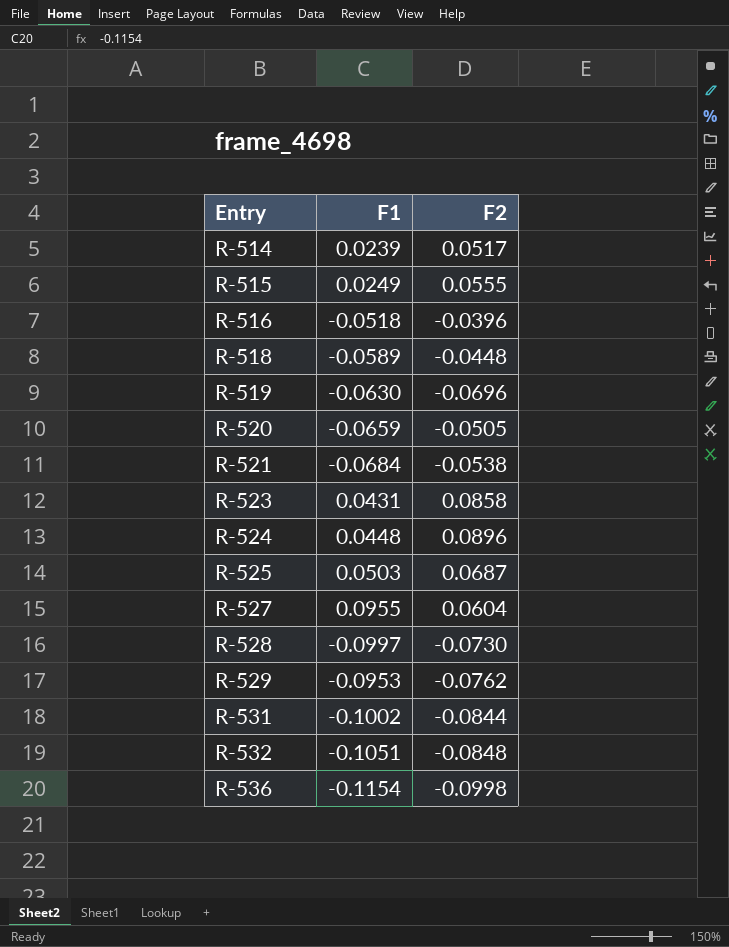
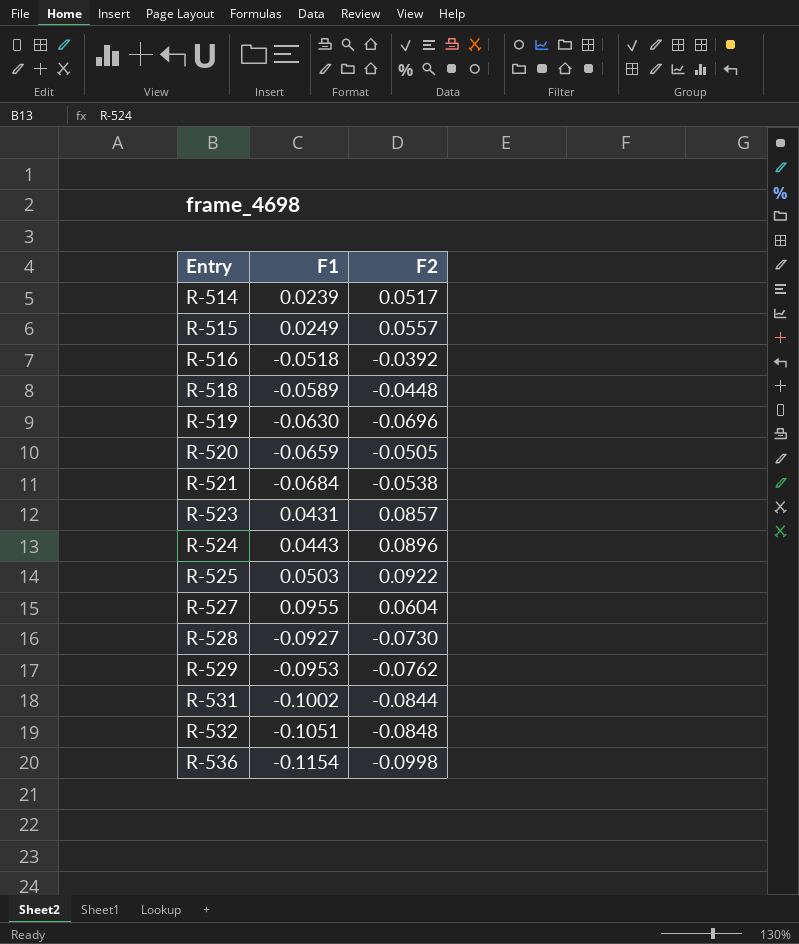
R-515 | F2: 0.0555 -> 0.0557
R-516 | F2: -0.0396 -> -0.0392
R-523 | F2: 0.0858 -> 0.0857
R-524 | F1: 0.0448 -> 0.0443
R-525 | F2: 0.0687 -> 0.0922
R-528 | F1: -0.0997 -> -0.0927

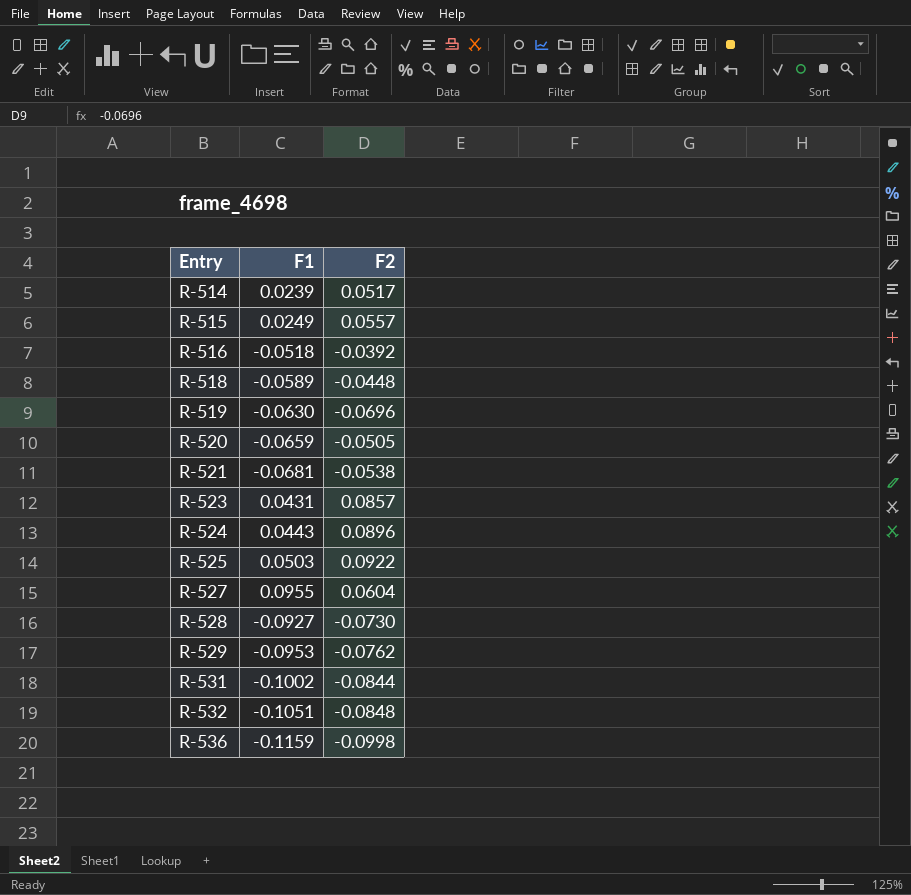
R-521 | F1: -0.0684 -> -0.0681
R-536 | F1: -0.1154 -> -0.1159

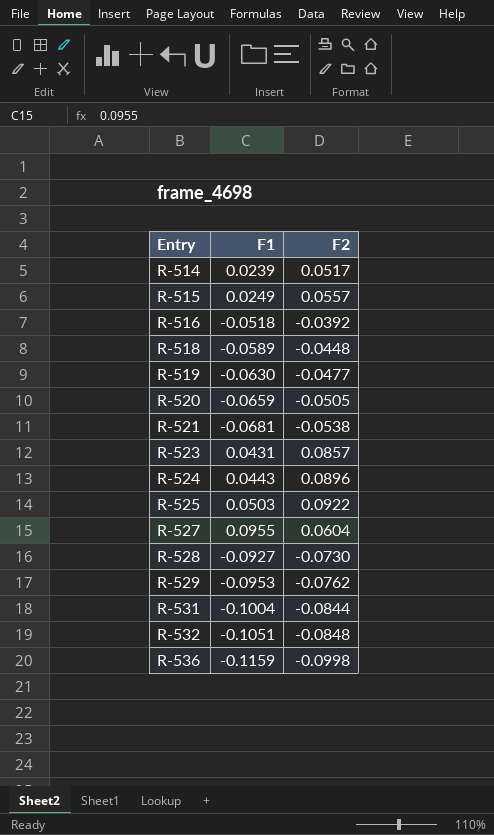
R-519 | F2: -0.0696 -> -0.0477
R-531 | F1: -0.1002 -> -0.1004

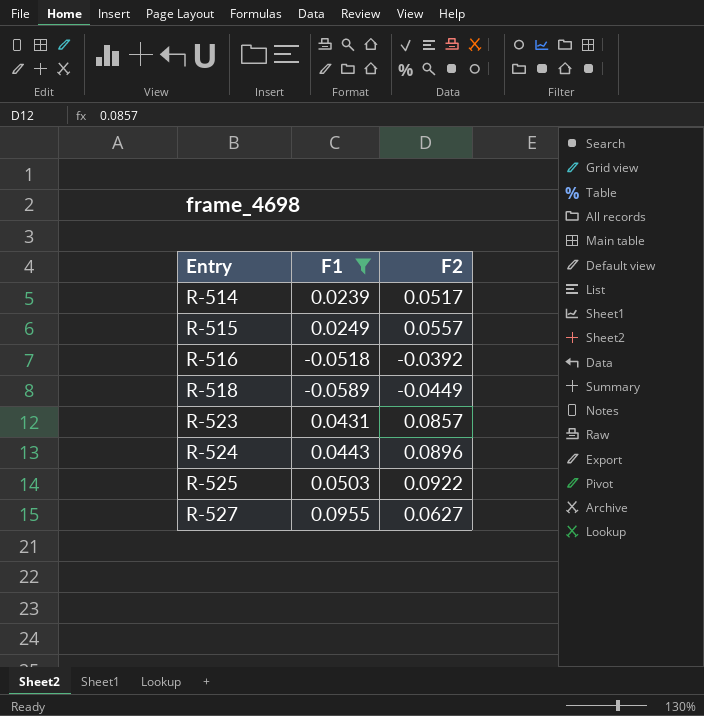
filter: none -> F1 >= -0.0589
R-518 | F2: -0.0448 -> -0.0449
R-527 | F2: 0.0604 -> 0.0627

